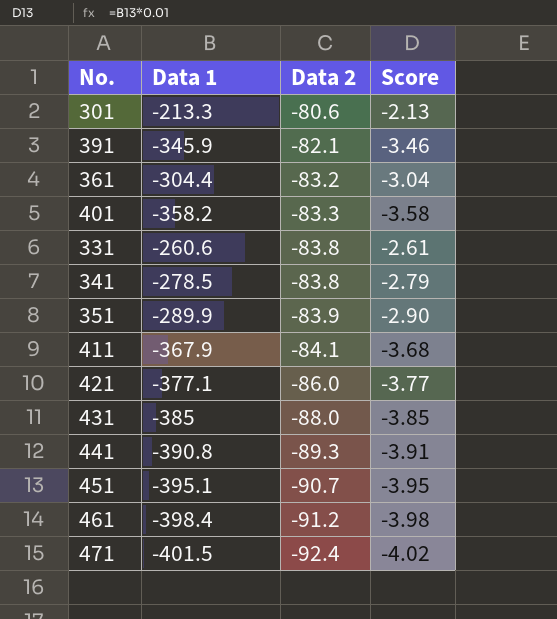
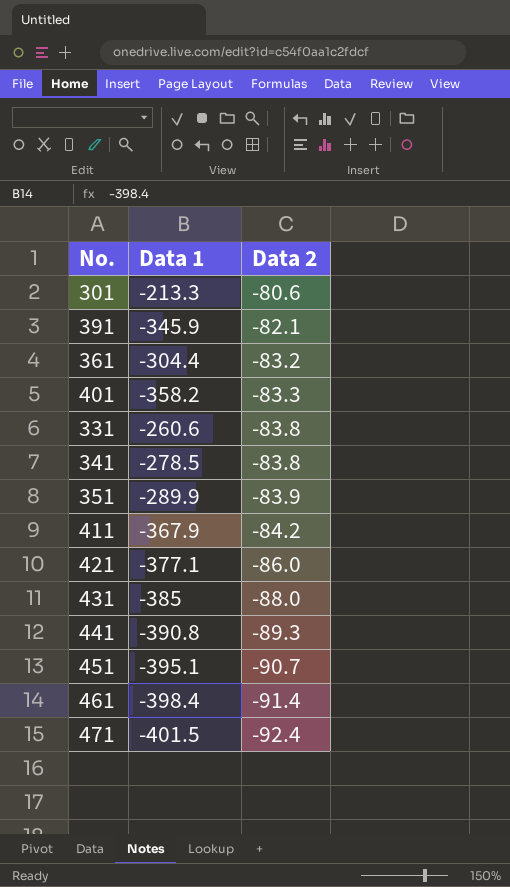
column Score | formula: [Data 1] * 0.01 -> none
411 | Data 2: -84.1 -> -84.2
461 | Data 2: -91.2 -> -91.4

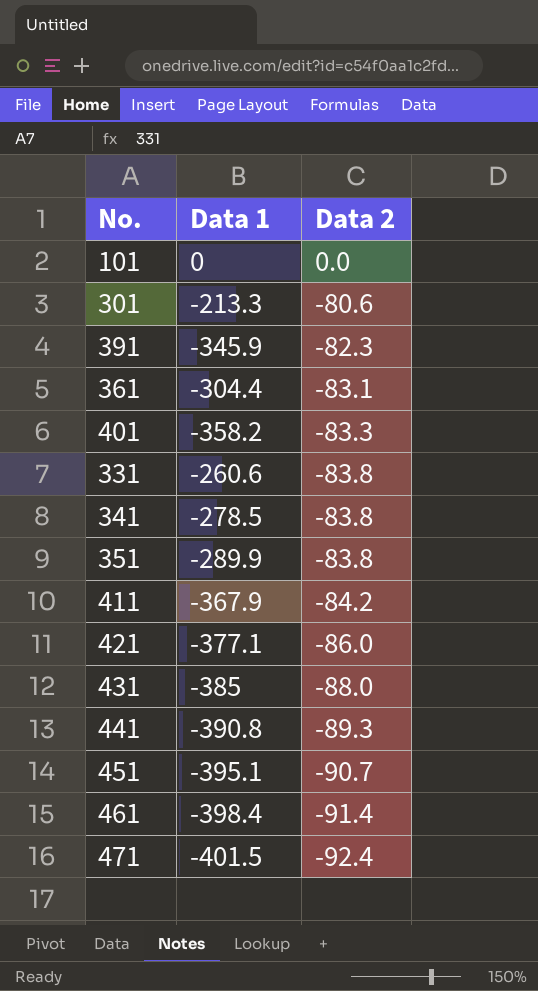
row 101: none -> 0 | 0.0
391 | Data 2: -82.1 -> -82.3
361 | Data 2: -83.2 -> -83.1
351 | Data 2: -83.9 -> -83.8

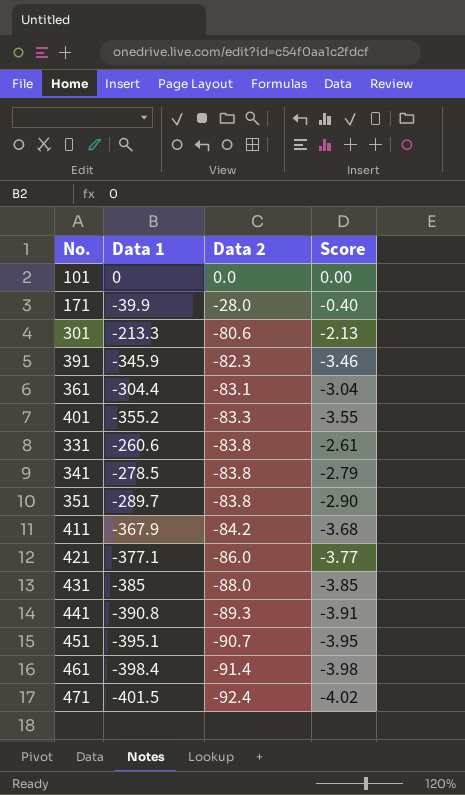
column Score | formula: none -> [Data 1] * 0.01
row 171: none -> -39.9 | -28.0 | -0.40
401 | Data 1: -358.2 -> -355.2
351 | Data 1: -289.9 -> -289.7

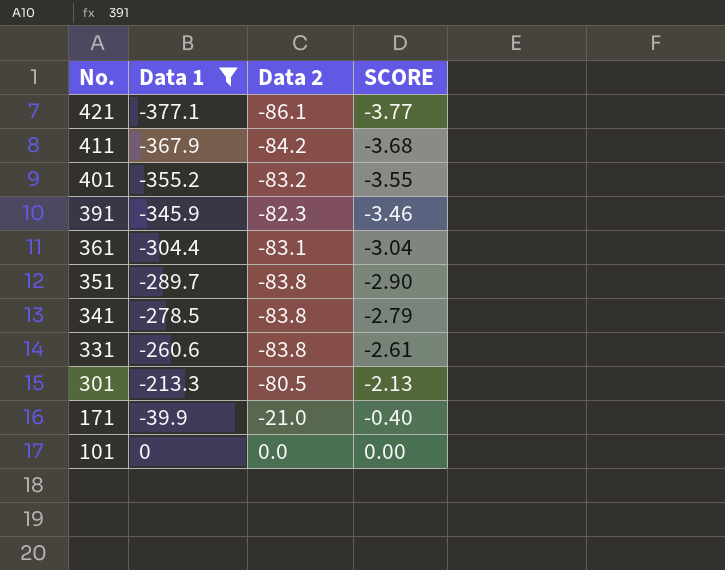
filter: none -> Data 1 >= -377.1
row order: Data 2 descending -> No. descending
column name: Score -> SCORE
421 | Data 2: -86.0 -> -86.1
401 | Data 2: -83.3 -> -83.2
301 | Data 2: -80.6 -> -80.5
171 | Data 2: -28.0 -> -21.0

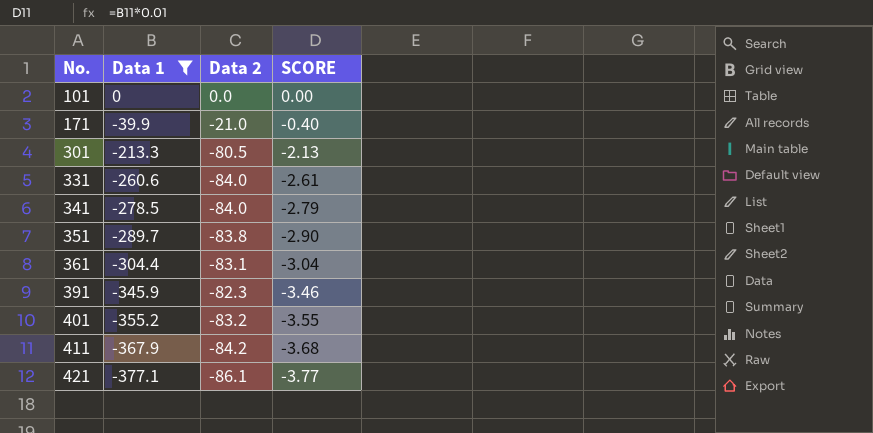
row order: No. descending -> No. ascending
331 | Data 2: -83.8 -> -84.0
341 | Data 2: -83.8 -> -84.0

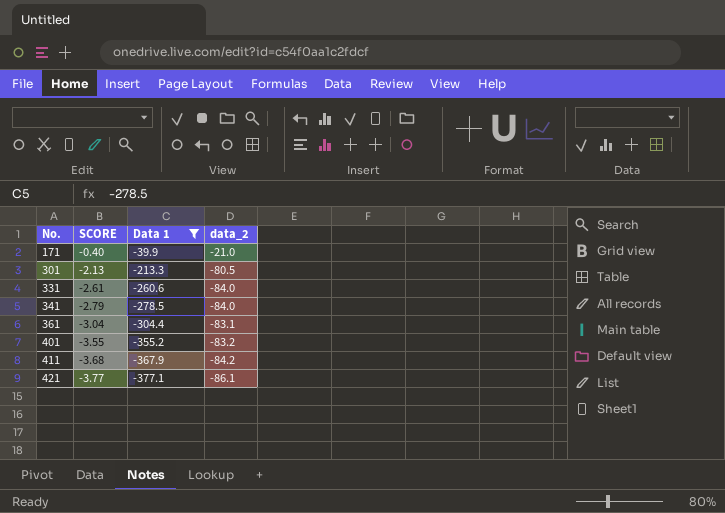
column SCORE | position: 4 -> 2
column name: Data 2 -> data_2
row 101: 0 | 0.0 | 0.00 -> none
row 351: -289.7 | -83.8 | -2.90 -> none
row 391: -345.9 | -82.3 | -3.46 -> none

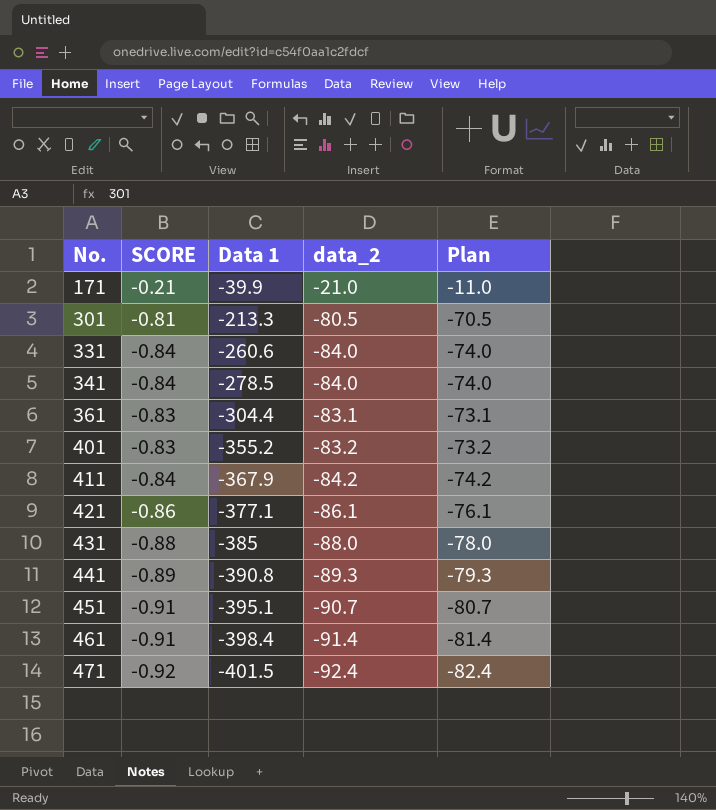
filter: Data 1 >= -377.1 -> none
column SCORE | formula: [Data 1] * 0.01 -> [data_2] * 0.01
column Plan | formula: none -> [data_2] + 10

